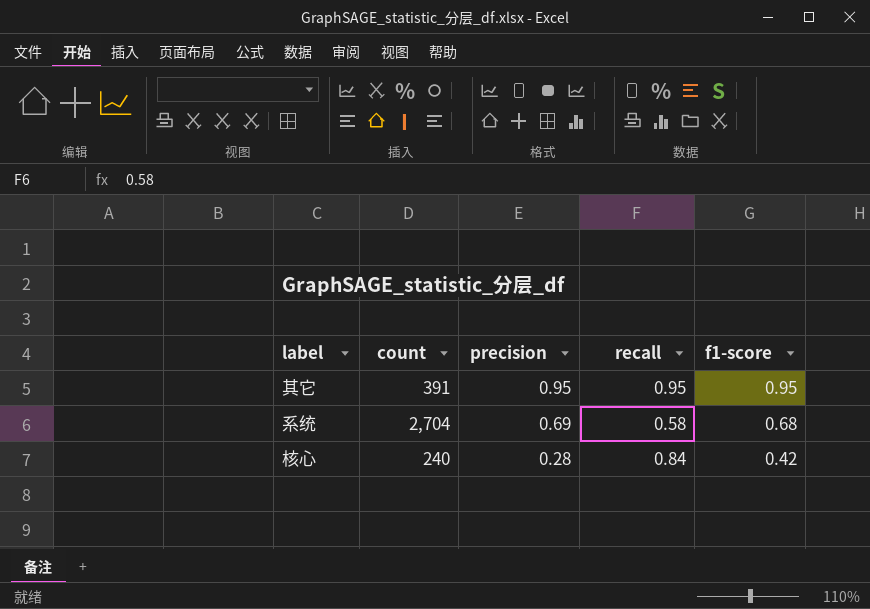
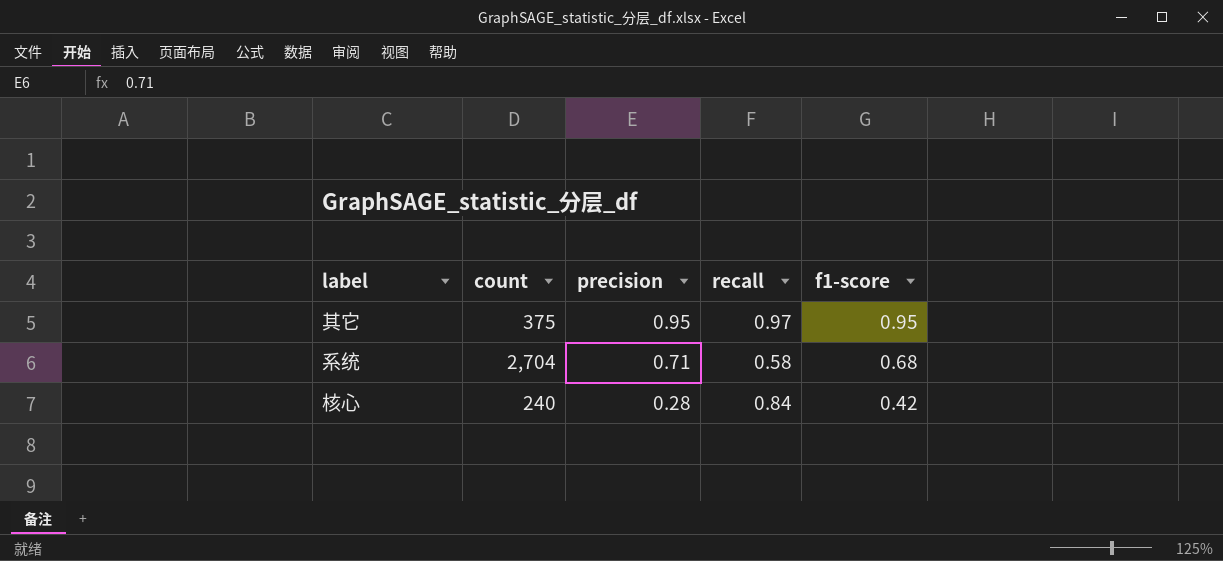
其它 | count: 391 -> 375
其它 | recall: 0.95 -> 0.97
系统 | precision: 0.69 -> 0.71

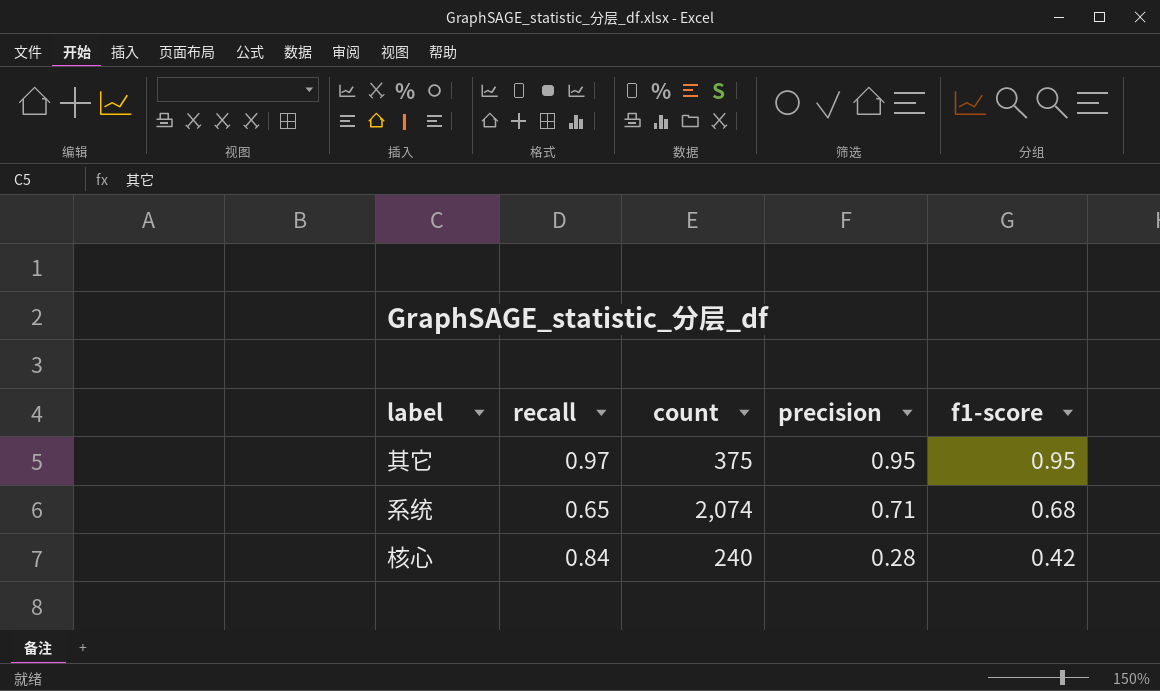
column recall | position: 4 -> 2
系统 | recall: 0.58 -> 0.65
系统 | count: 2,704 -> 2,074

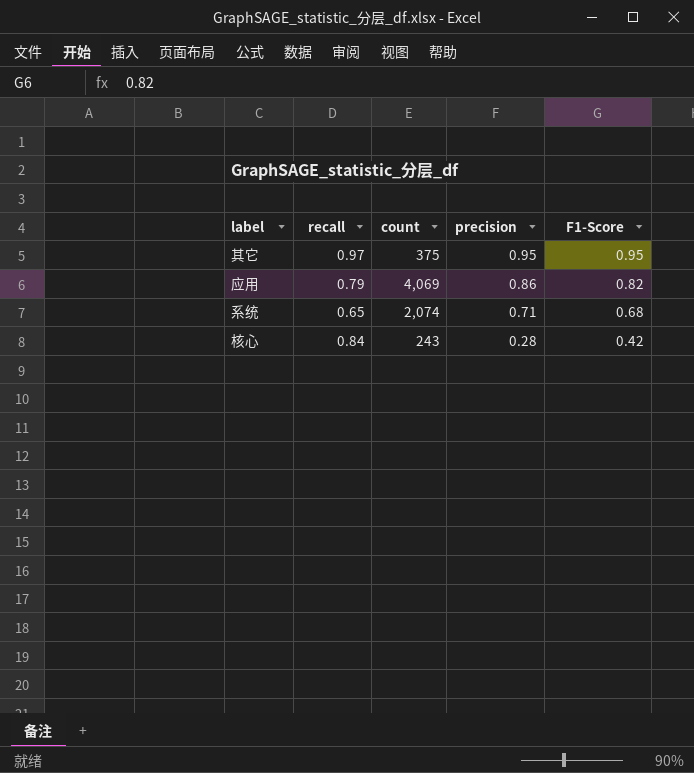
column name: f1-score -> F1-Score
row 应用: none -> 0.79 | 4,069 | 0.86 | 0.82
核心 | count: 240 -> 243

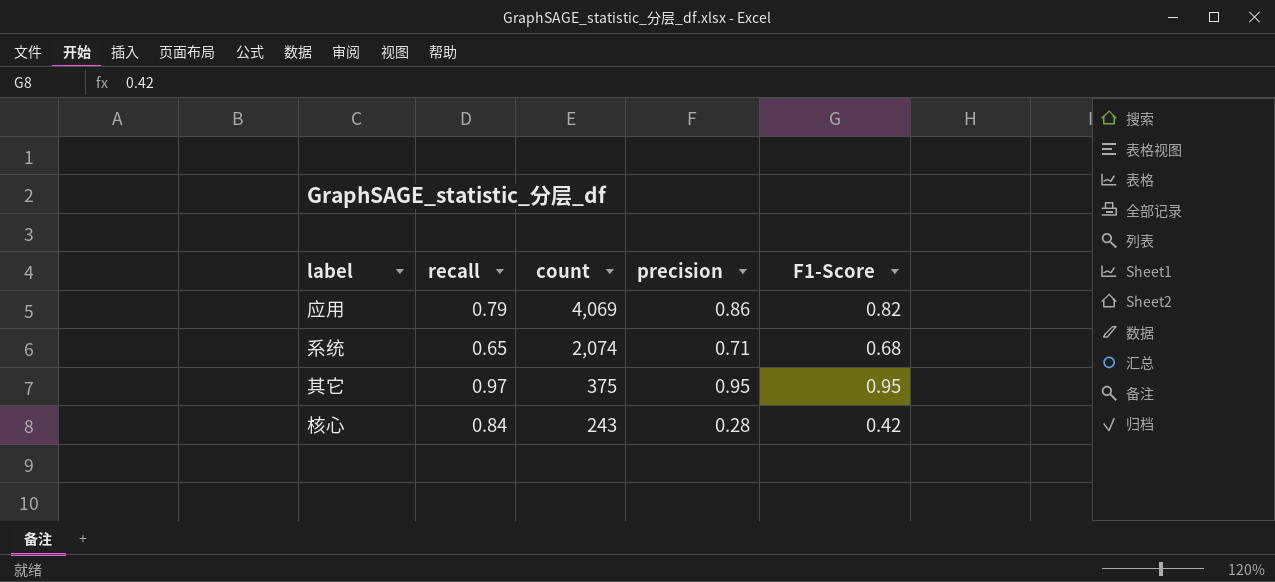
row order: precision descending -> count descending

